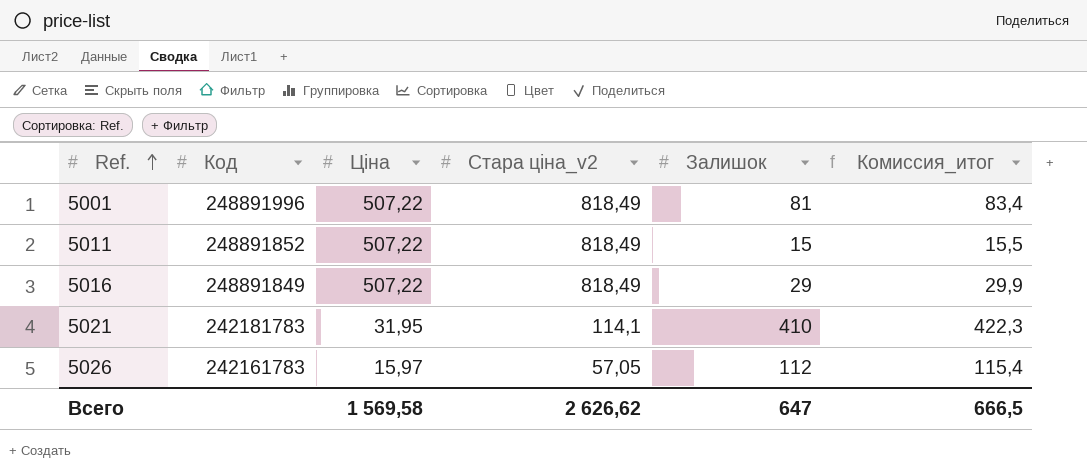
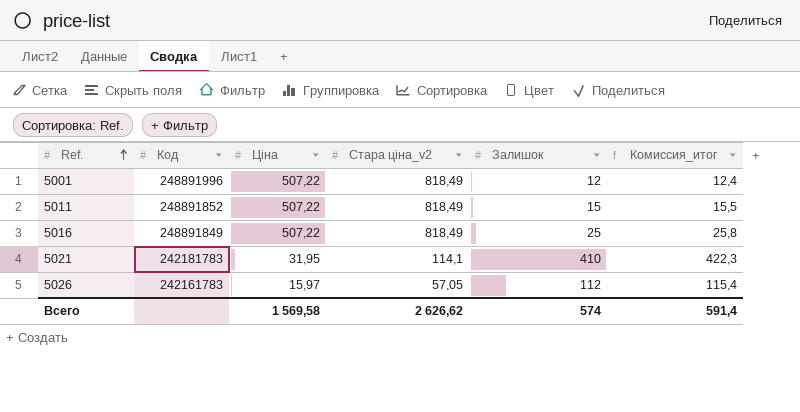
5001 | Залишок: 81 -> 12
5001 | Комиссия_итог: 83,4 -> 12,4
5016 | Залишок: 29 -> 25
5016 | Комиссия_итог: 29,9 -> 25,8
Всего | Залишок: 647 -> 574
Всего | Комиссия_итог: 666,5 -> 591,4

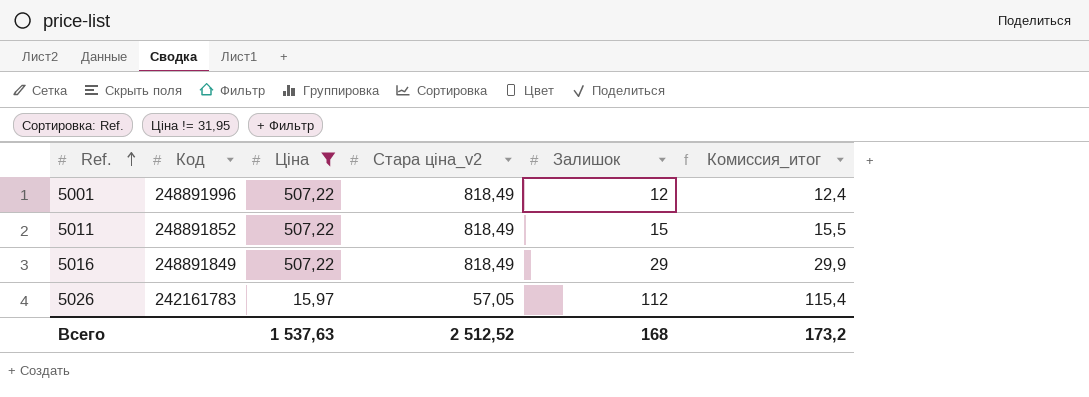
filter: none -> Ціна != 31,95
5016 | Залишок: 25 -> 29
5016 | Комиссия_итог: 25,8 -> 29,9
Всего | Ціна: 1 569,58 -> 1 537,63
Всего | Стара ціна_v2: 2 626,62 -> 2 512,52
Всего | Залишок: 574 -> 168
Всего | Комиссия_итог: 591,4 -> 173,2

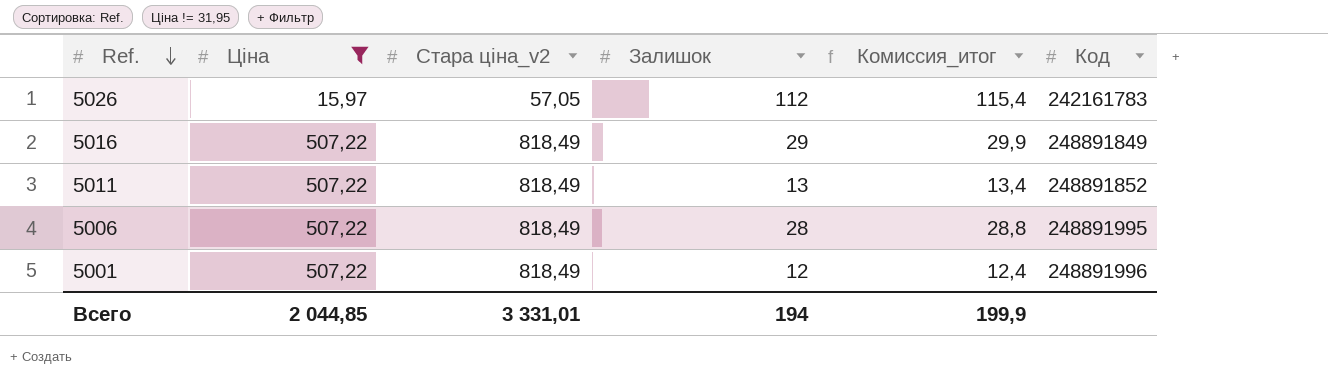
row order: Ref. ascending -> Ref. descending
column Код | position: 2 -> 6
5011 | Залишок: 15 -> 13
5011 | Комиссия_итог: 15,5 -> 13,4
row 5006: none -> 507,22 | 818,49 | 28 | 28,8 | 248891995
Всего | Ціна: 1 537,63 -> 2 044,85
Всего | Стара ціна_v2: 2 512,52 -> 3 331,01
Всего | Залишок: 168 -> 194
Всего | Комиссия_итог: 173,2 -> 199,9

